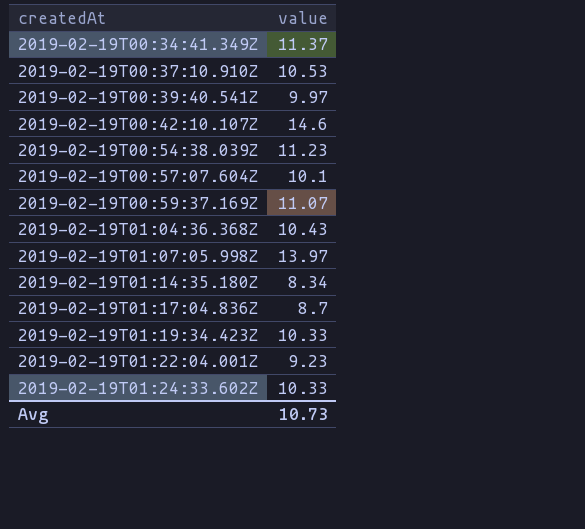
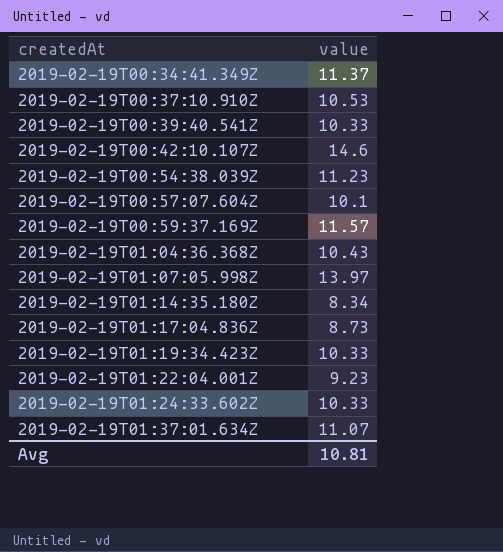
2019-02-19T00:39:40.541Z | value: 9.97 -> 10.33
2019-02-19T00:59:37.169Z | value: 11.07 -> 11.57
2019-02-19T01:17:04.836Z | value: 8.7 -> 8.73
row 2019-02-19T01:37:01.634Z: none -> 11.07
Avg | value: 10.73 -> 10.81

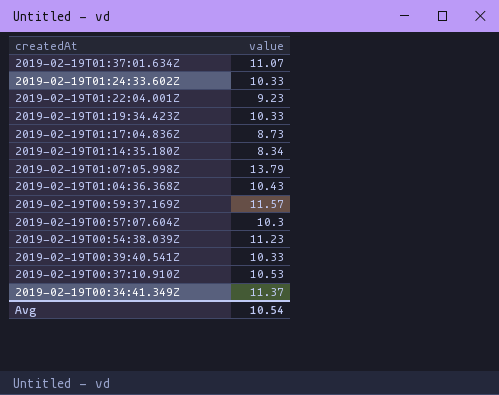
row order: createdAt ascending -> createdAt descending
row 2019-02-19T00:42:10.107Z: 14.6 -> none
2019-02-19T01:07:05.998Z | value: 13.97 -> 13.79
2019-02-19T00:57:07.604Z | value: 10.1 -> 10.3
Avg | value: 10.81 -> 10.54

